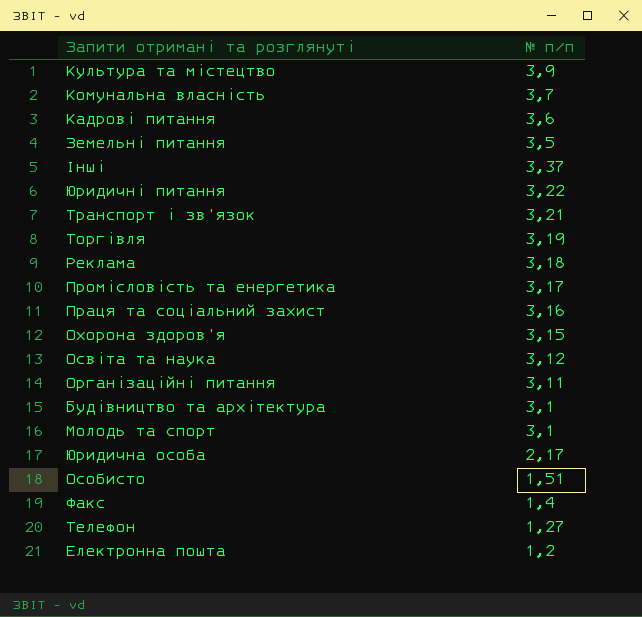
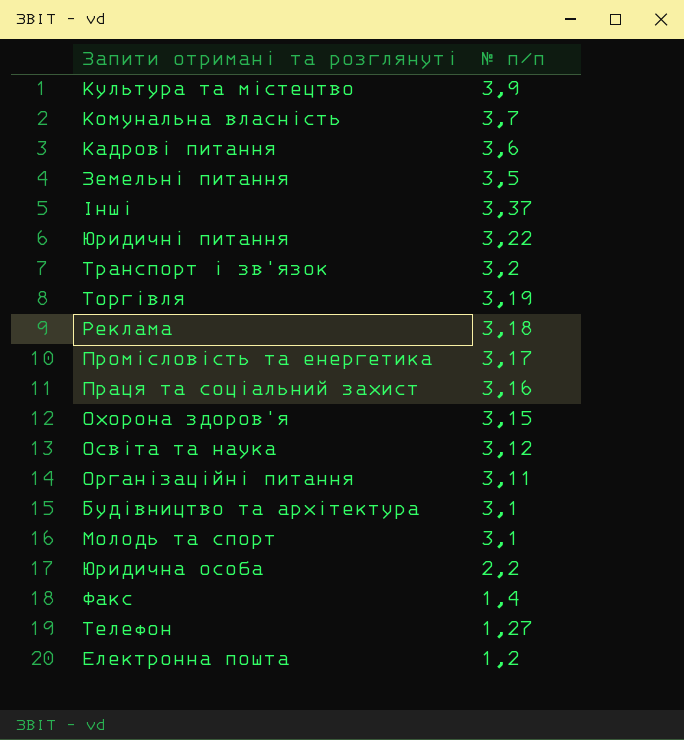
row Особисто: 1,51 -> none
Транспорт і зв'язок | № п/п: 3,21 -> 3,2
Юридична особа | № п/п: 2,17 -> 2,2

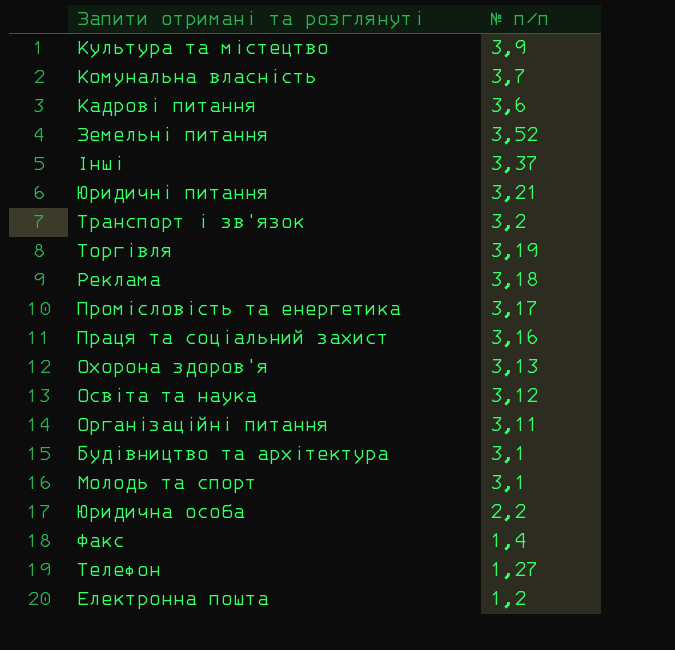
Земельні питання | № п/п: 3,5 -> 3,52
Юридичні питання | № п/п: 3,22 -> 3,21
Охорона здоров'я | № п/п: 3,15 -> 3,13

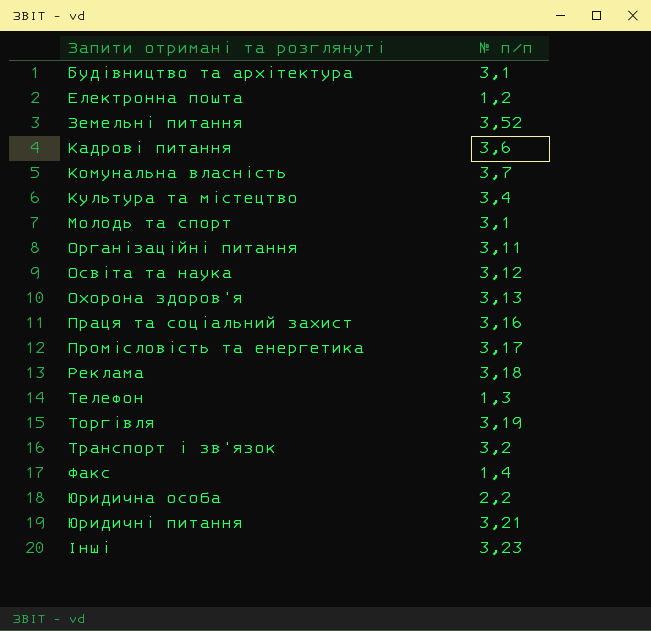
row order: № п/п descending -> Запити отримані та розглянуті ascending
Культура та містецтво | № п/п: 3,9 -> 3,4
Телефон | № п/п: 1,27 -> 1,3
Інші | № п/п: 3,37 -> 3,23

